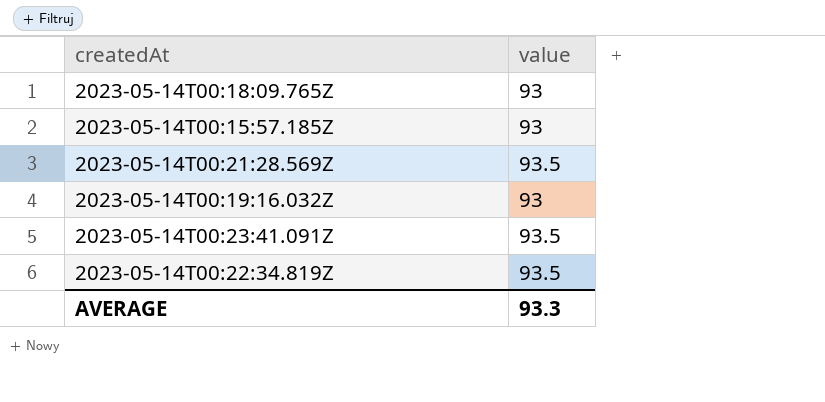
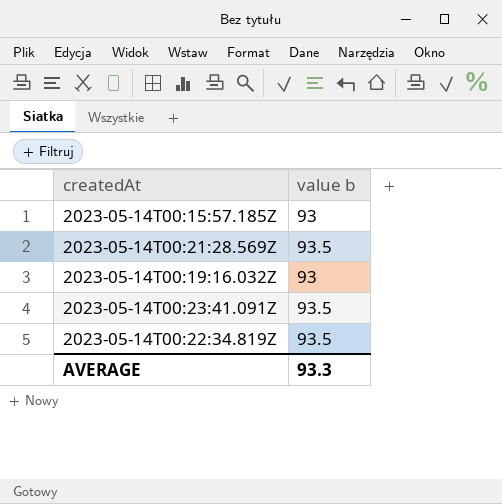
column name: value -> value b
row 2023-05-14T00:18:09.765Z: 93 -> none

